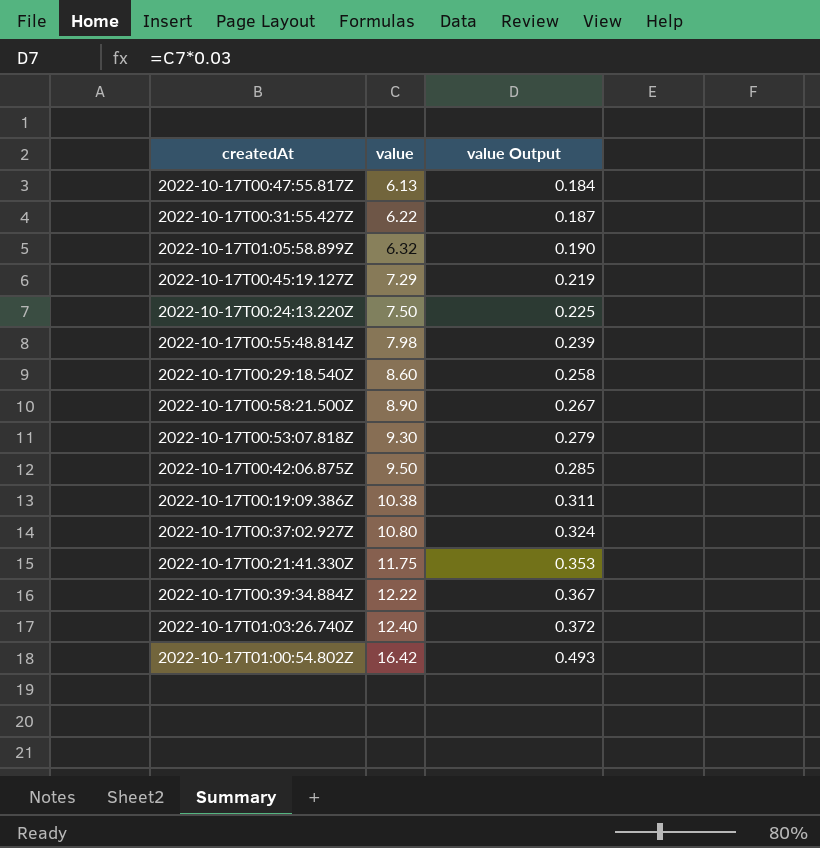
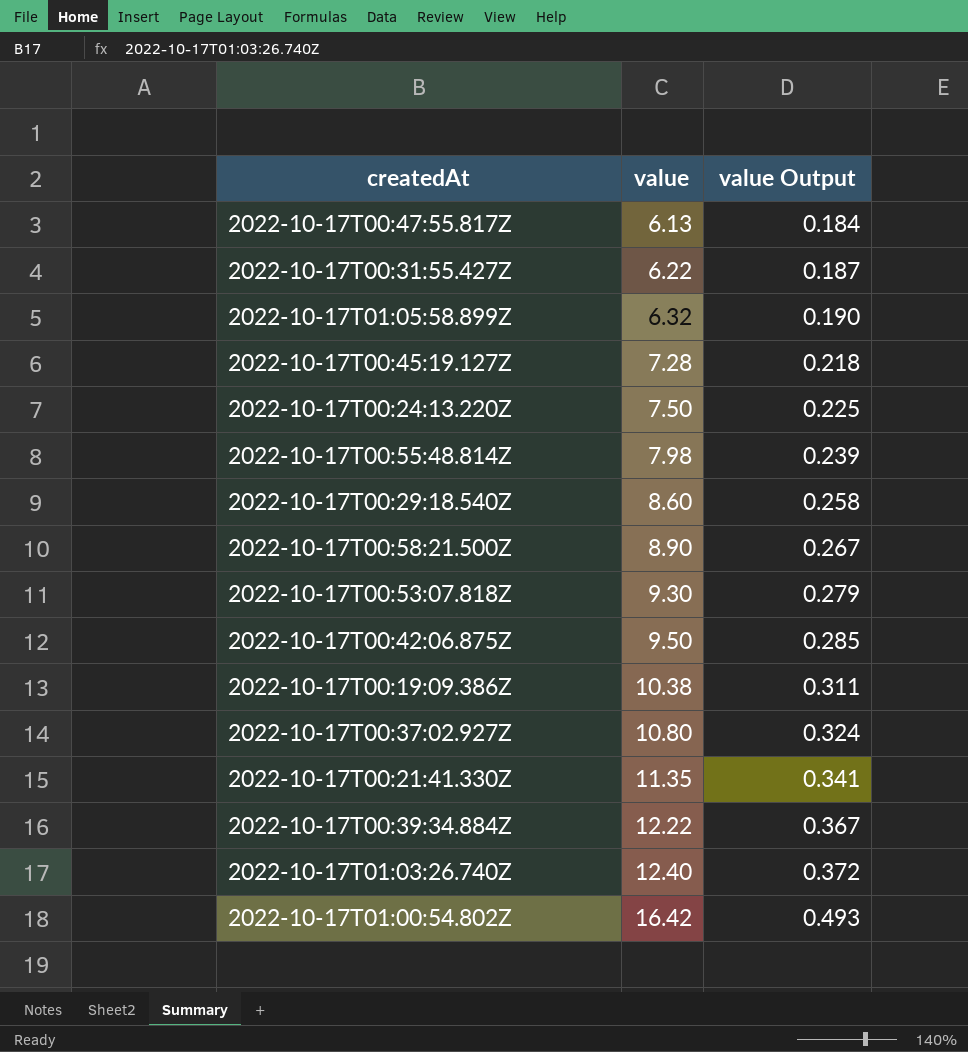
2022-10-17T00:45:19.127Z | value: 7.29 -> 7.28
2022-10-17T00:45:19.127Z | value Output: 0.219 -> 0.218
2022-10-17T00:21:41.330Z | value: 11.75 -> 11.35
2022-10-17T00:21:41.330Z | value Output: 0.353 -> 0.341

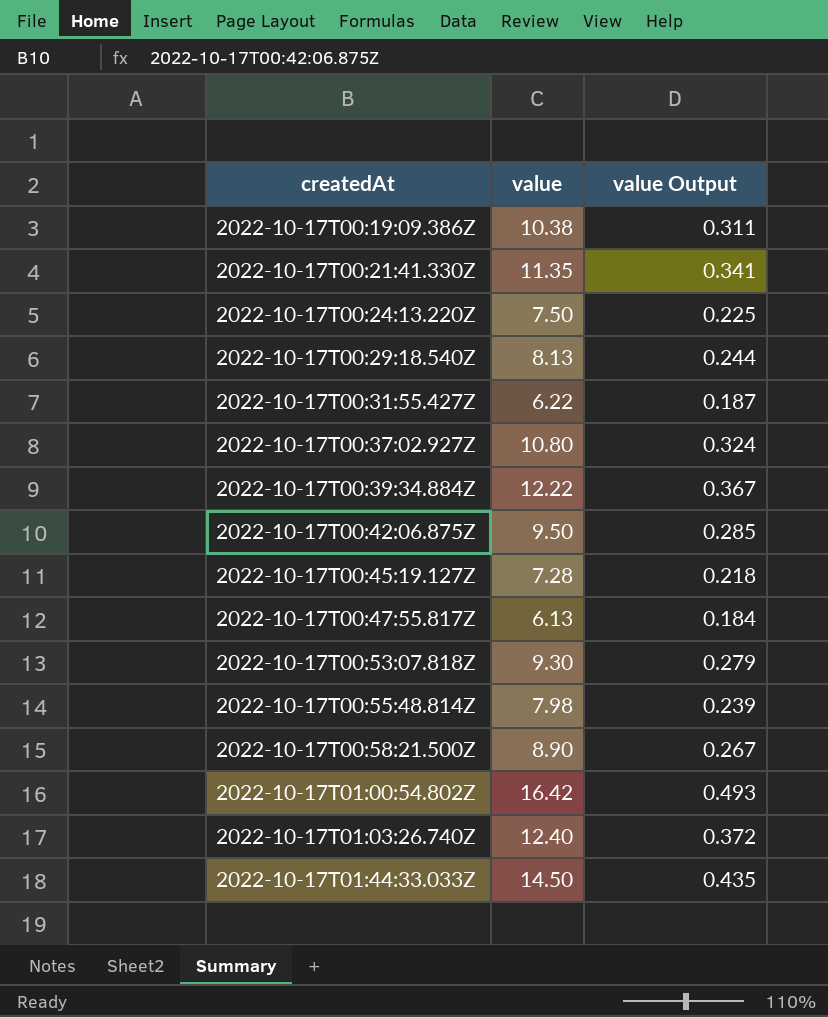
row order: value ascending -> createdAt ascending
row 2022-10-17T01:05:58.899Z: 6.32 | 0.190 -> none
2022-10-17T00:29:18.540Z | value: 8.60 -> 8.13
2022-10-17T00:29:18.540Z | value Output: 0.258 -> 0.244
row 2022-10-17T01:44:33.033Z: none -> 14.50 | 0.435

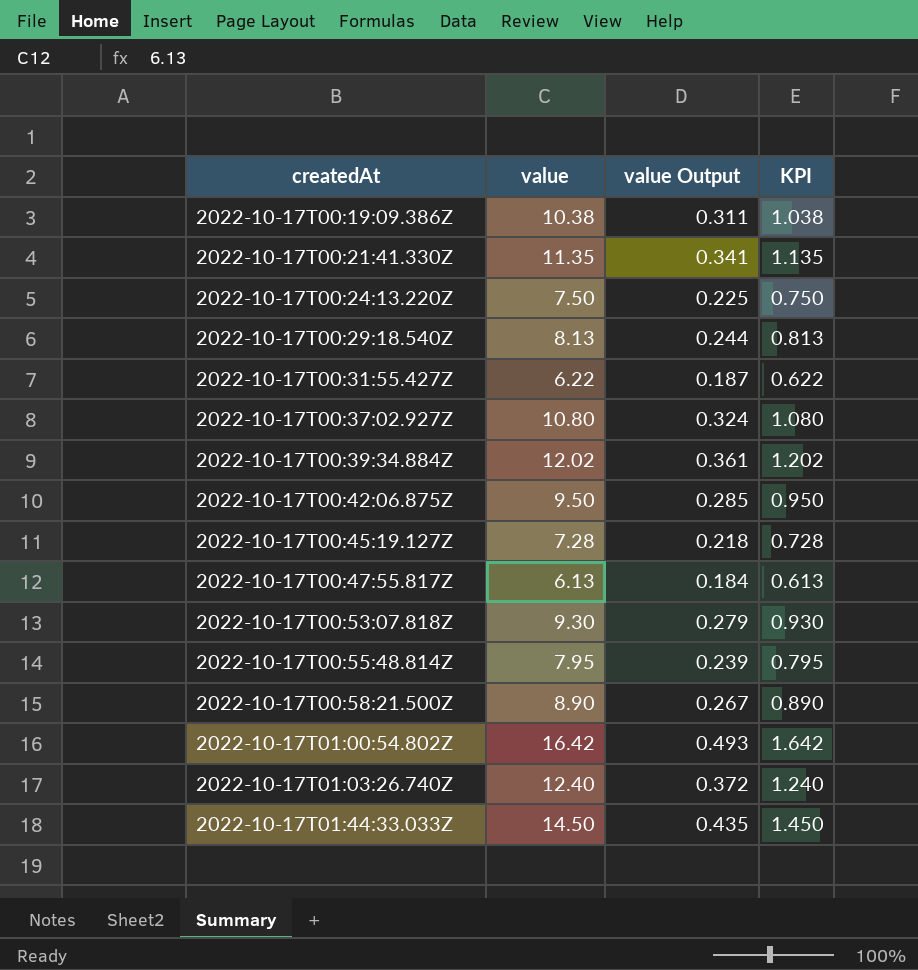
column KPI | formula: none -> [value] * 0.1
2022-10-17T00:39:34.884Z | value: 12.22 -> 12.02
2022-10-17T00:39:34.884Z | value Output: 0.367 -> 0.361
2022-10-17T00:55:48.814Z | value: 7.98 -> 7.95

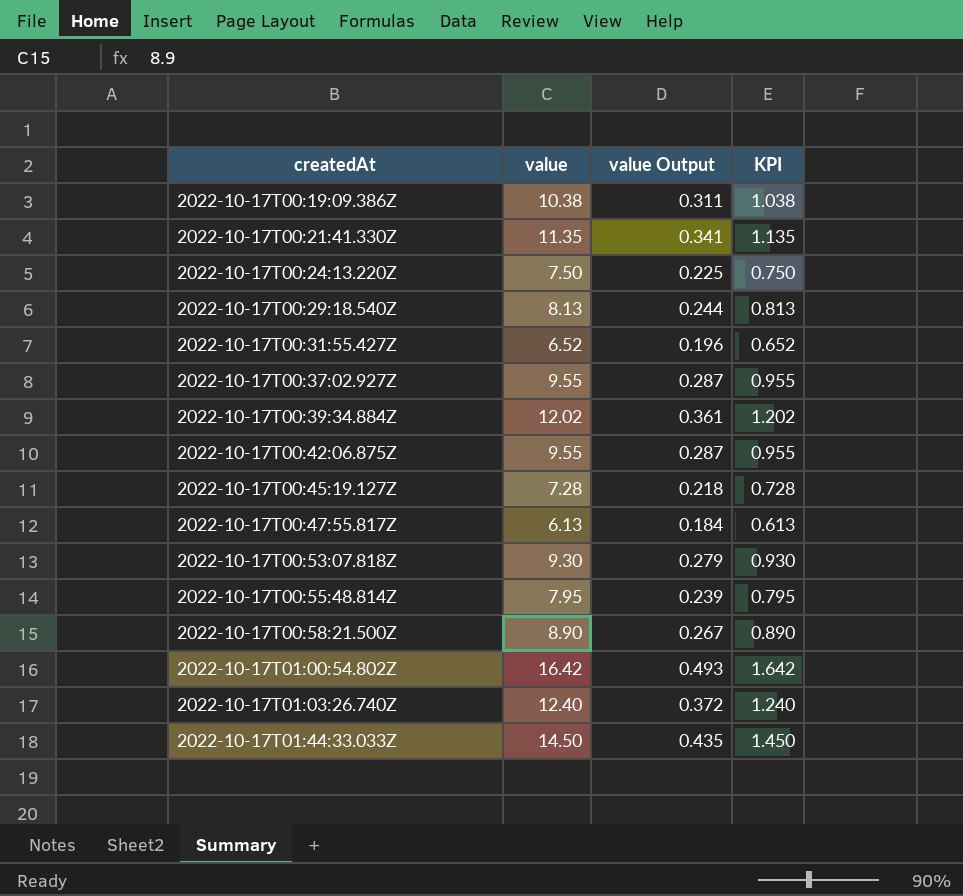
2022-10-17T00:31:55.427Z | value: 6.22 -> 6.52
2022-10-17T00:31:55.427Z | value Output: 0.187 -> 0.196
2022-10-17T00:31:55.427Z | KPI: 0.622 -> 0.652
2022-10-17T00:37:02.927Z | value: 10.80 -> 9.55
2022-10-17T00:37:02.927Z | value Output: 0.324 -> 0.287
2022-10-17T00:37:02.927Z | KPI: 1.080 -> 0.955
2022-10-17T00:42:06.875Z | value: 9.50 -> 9.55
2022-10-17T00:42:06.875Z | value Output: 0.285 -> 0.287
2022-10-17T00:42:06.875Z | KPI: 0.950 -> 0.955

